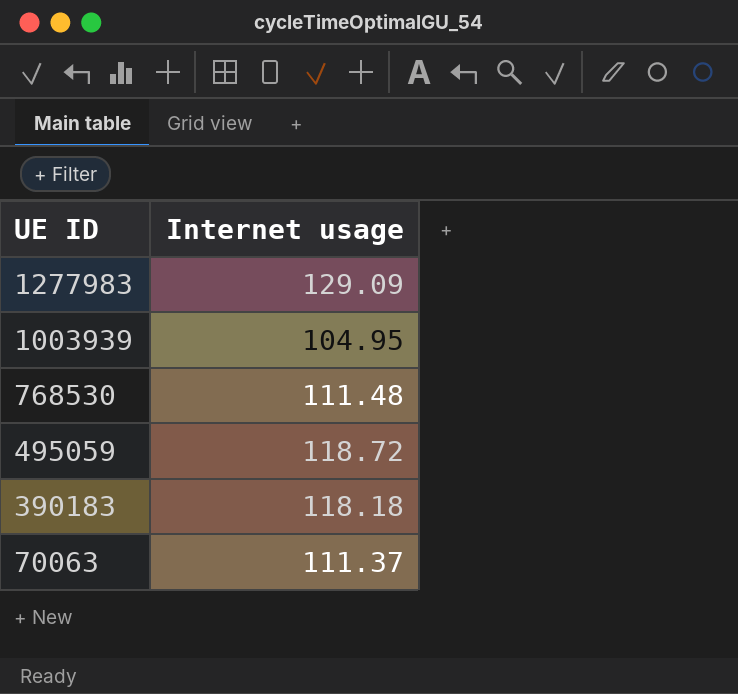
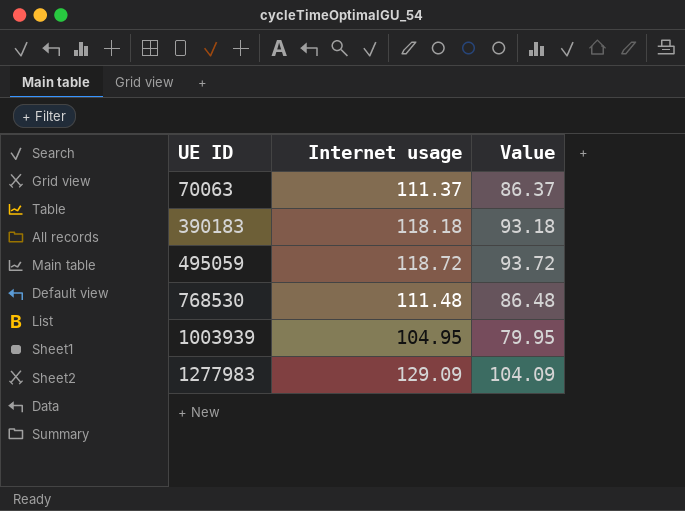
row order: UE ID descending -> UE ID ascending
column Value | formula: none -> [Internet usage] - 25

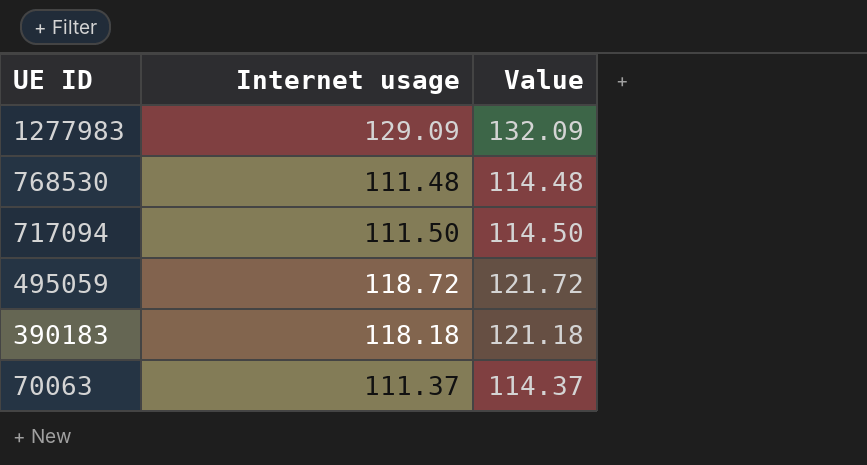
row order: UE ID ascending -> UE ID descending
column Value | formula: [Internet usage] - 25 -> [Internet usage] + 3
row 1003939: 104.95 | 79.95 -> none
row 717094: none -> 111.50 | 114.50

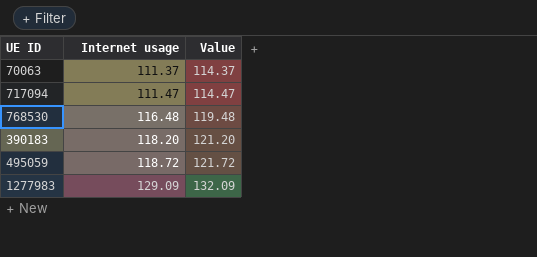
row order: UE ID descending -> Internet usage ascending
717094 | Internet usage: 111.50 -> 111.47
717094 | Value: 114.50 -> 114.47
768530 | Internet usage: 111.48 -> 116.48
768530 | Value: 114.48 -> 119.48
390183 | Internet usage: 118.18 -> 118.20
390183 | Value: 121.18 -> 121.20

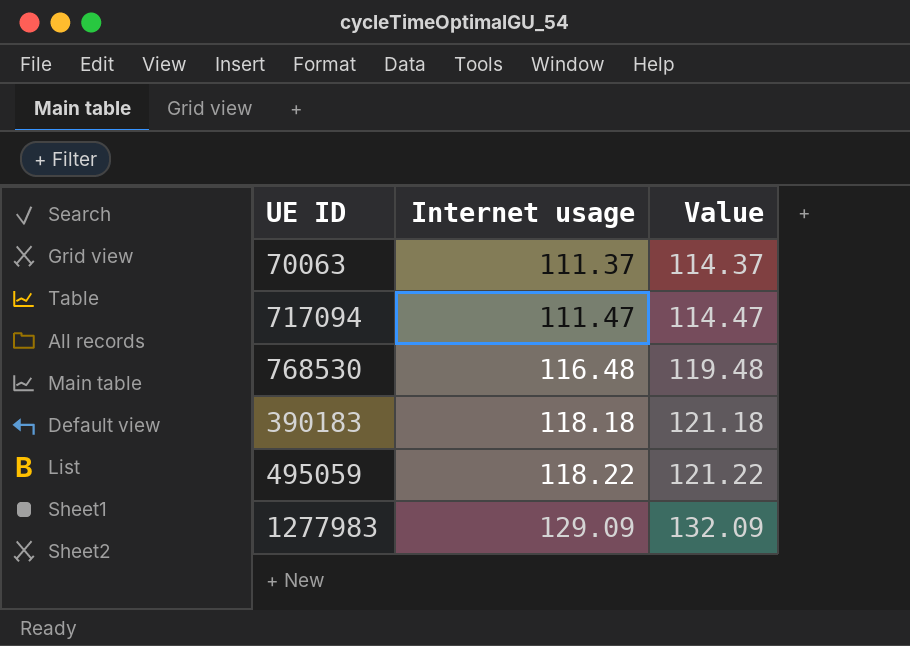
390183 | Internet usage: 118.20 -> 118.18
390183 | Value: 121.20 -> 121.18
495059 | Internet usage: 118.72 -> 118.22
495059 | Value: 121.72 -> 121.22

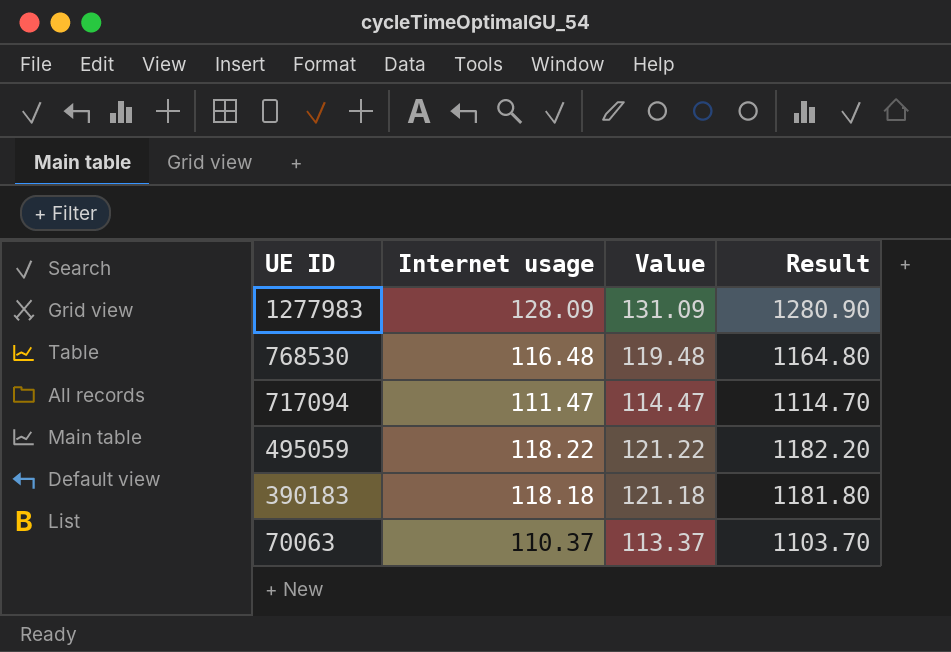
row order: Internet usage ascending -> UE ID descending
column Result | formula: none -> [Internet usage] * 10
1277983 | Internet usage: 129.09 -> 128.09
1277983 | Value: 132.09 -> 131.09
70063 | Internet usage: 111.37 -> 110.37
70063 | Value: 114.37 -> 113.37

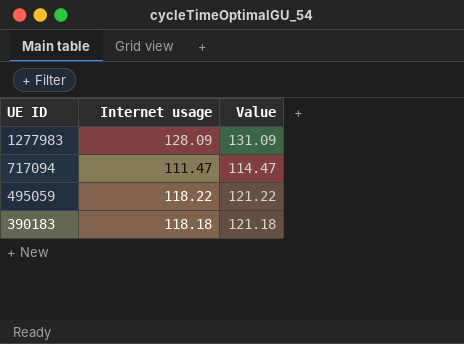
column Result | formula: [Internet usage] * 10 -> none
row 768530: 116.48 | 119.48 | 1164.80 -> none
row 70063: 110.37 | 113.37 | 1103.70 -> none

